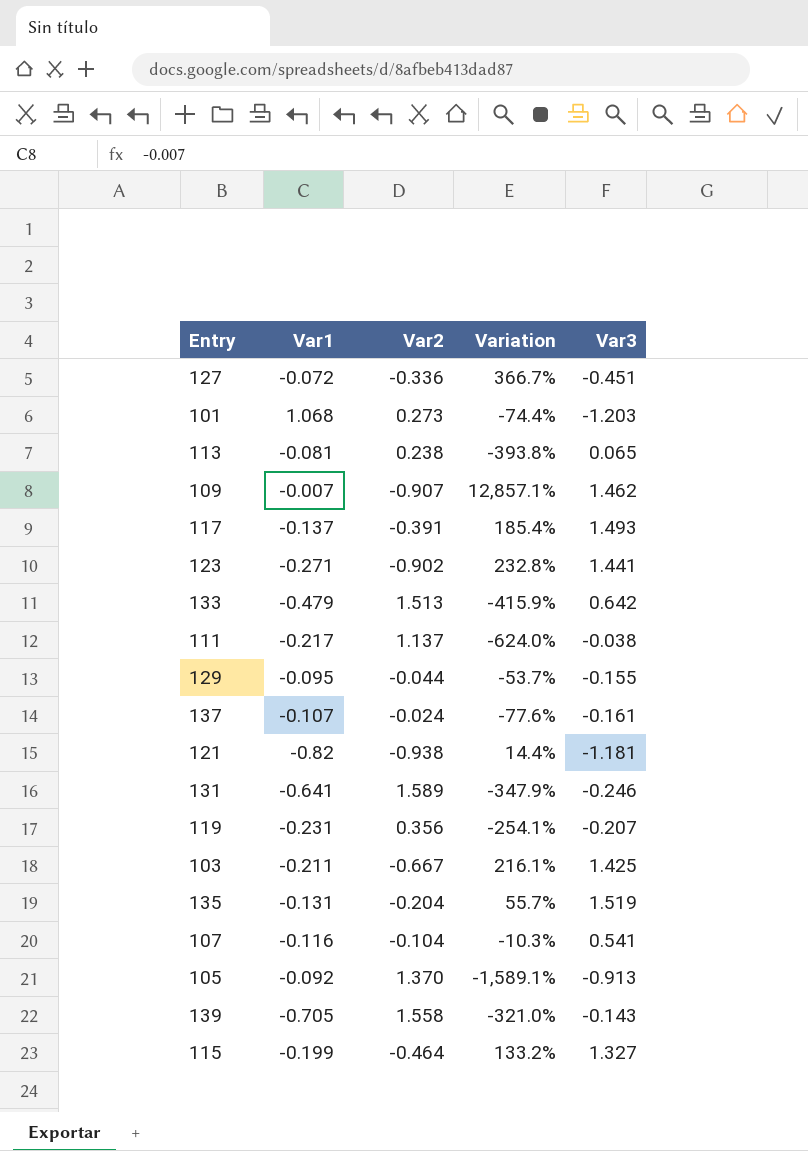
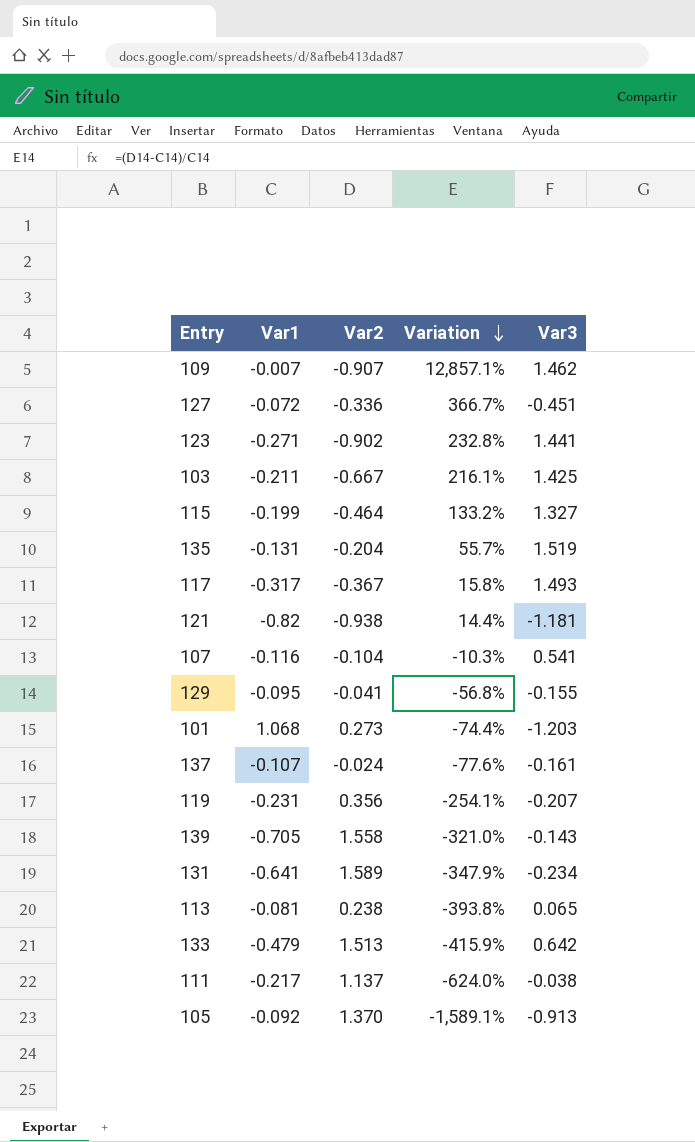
row order: none -> Variation descending
117 | Var1: -0.137 -> -0.317
117 | Var2: -0.391 -> -0.367
117 | Variation: 185.4% -> 15.8%
129 | Var2: -0.044 -> -0.041
129 | Variation: -53.7% -> -56.8%
131 | Var3: -0.246 -> -0.234

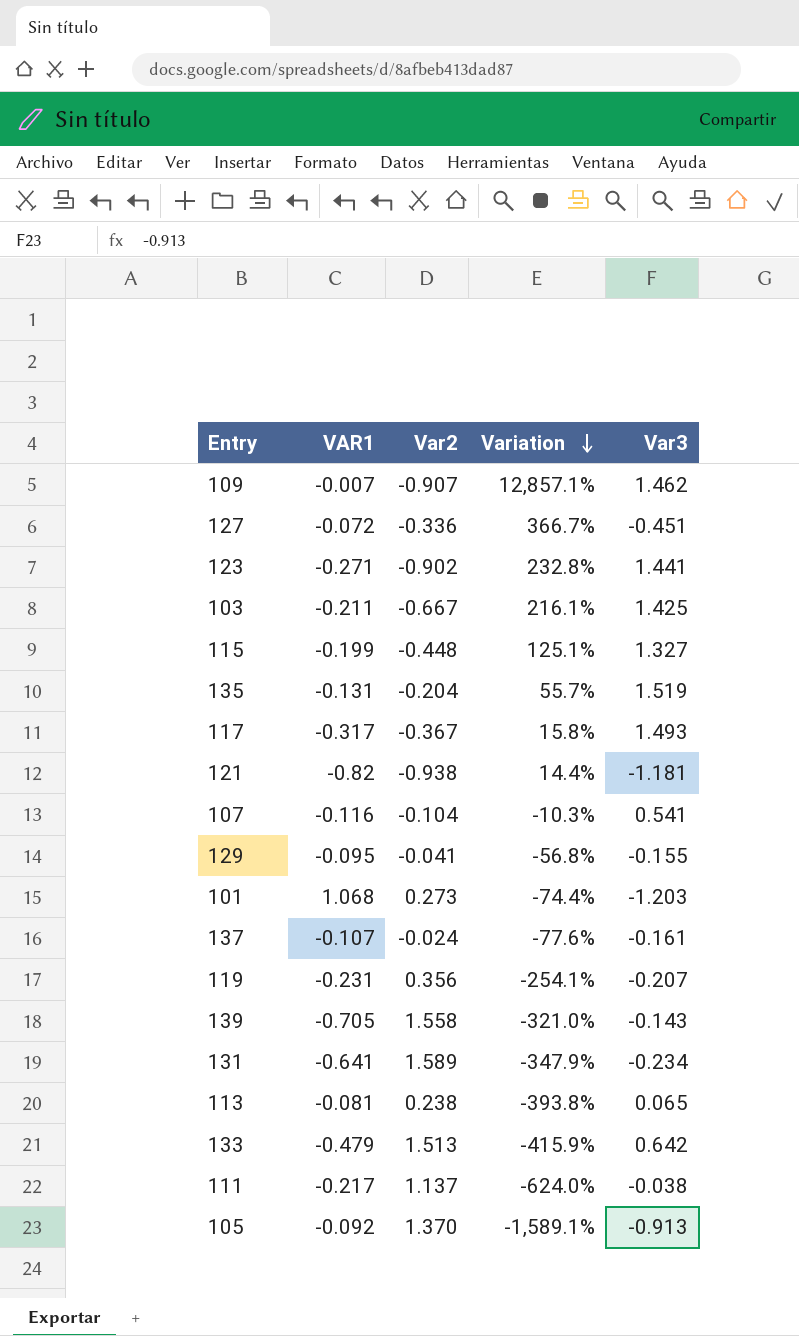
column name: Var1 -> VAR1
115 | Var2: -0.464 -> -0.448
115 | Variation: 133.2% -> 125.1%

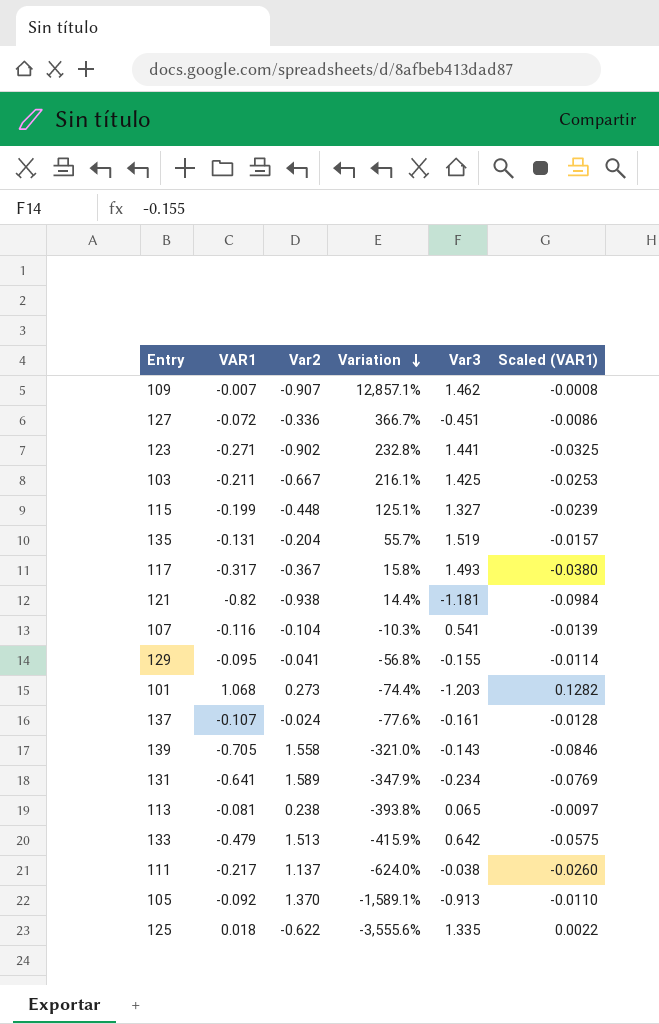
column Scaled (VAR1) | formula: none -> [VAR1] * 0.12
row 119: -0.231 | 0.356 | -254.1% | -0.207 -> none
row 125: none -> 0.018 | -0.622 | -3,555.6% | 1.335 | 0.0022

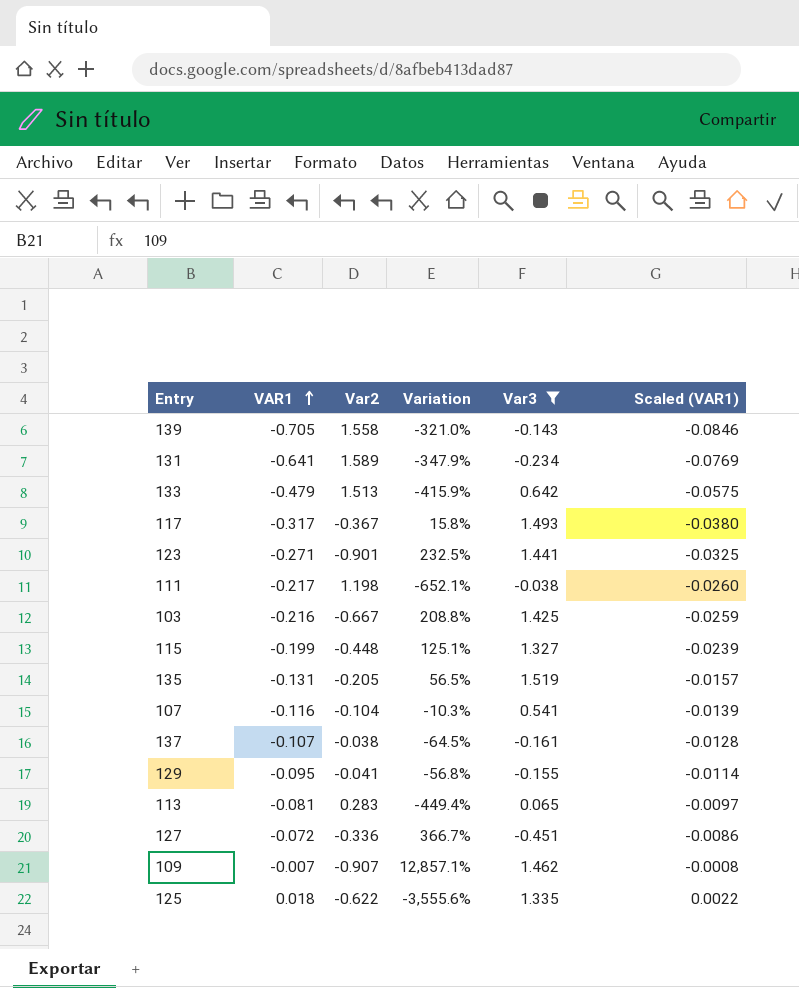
filter: none -> Var3 >= -0.451
row order: Variation descending -> VAR1 ascending
123 | Var2: -0.902 -> -0.901
123 | Variation: 232.8% -> 232.5%
111 | Var2: 1.137 -> 1.198
111 | Variation: -624.0% -> -652.1%
103 | VAR1: -0.211 -> -0.216
103 | Variation: 216.1% -> 208.8%
103 | Scaled (VAR1): -0.0253 -> -0.0259
135 | Var2: -0.204 -> -0.205
135 | Variation: 55.7% -> 56.5%
137 | Var2: -0.024 -> -0.038
137 | Variation: -77.6% -> -64.5%
113 | Var2: 0.238 -> 0.283
113 | Variation: -393.8% -> -449.4%

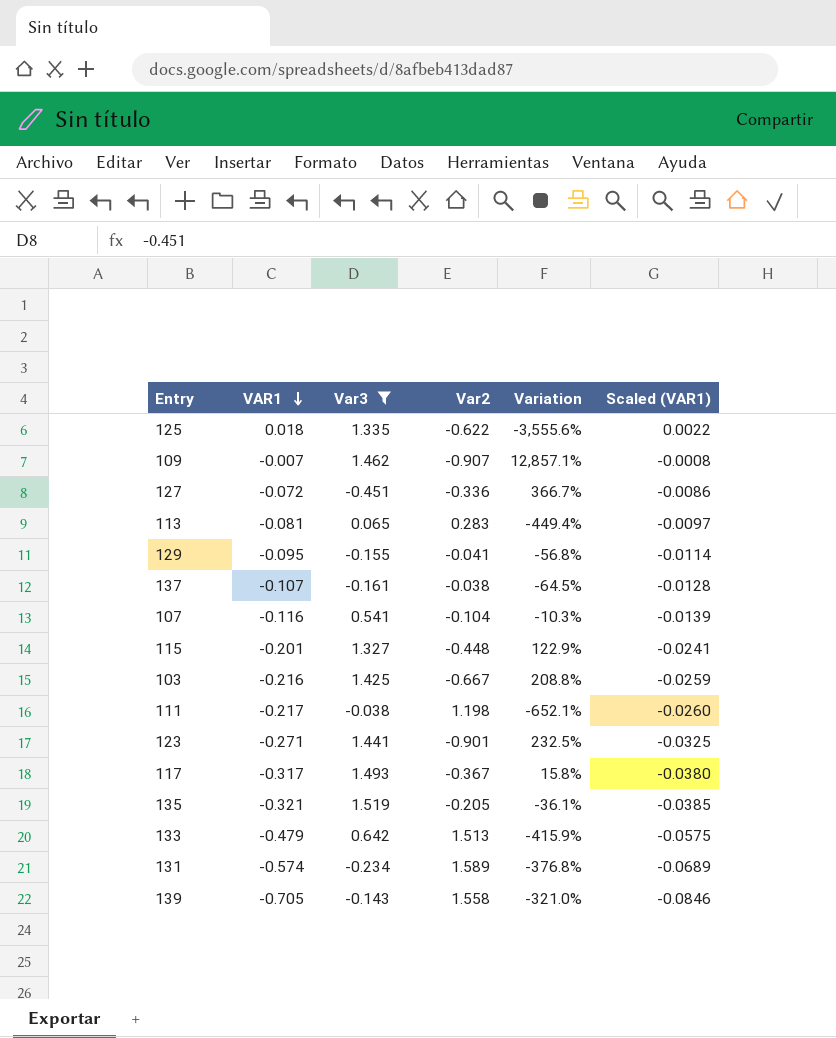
row order: VAR1 ascending -> VAR1 descending
column Var3 | position: 5 -> 3
115 | VAR1: -0.199 -> -0.201
115 | Variation: 125.1% -> 122.9%
115 | Scaled (VAR1): -0.0239 -> -0.0241
135 | VAR1: -0.131 -> -0.321
135 | Variation: 56.5% -> -36.1%
135 | Scaled (VAR1): -0.0157 -> -0.0385
131 | VAR1: -0.641 -> -0.574
131 | Variation: -347.9% -> -376.8%
131 | Scaled (VAR1): -0.0769 -> -0.0689

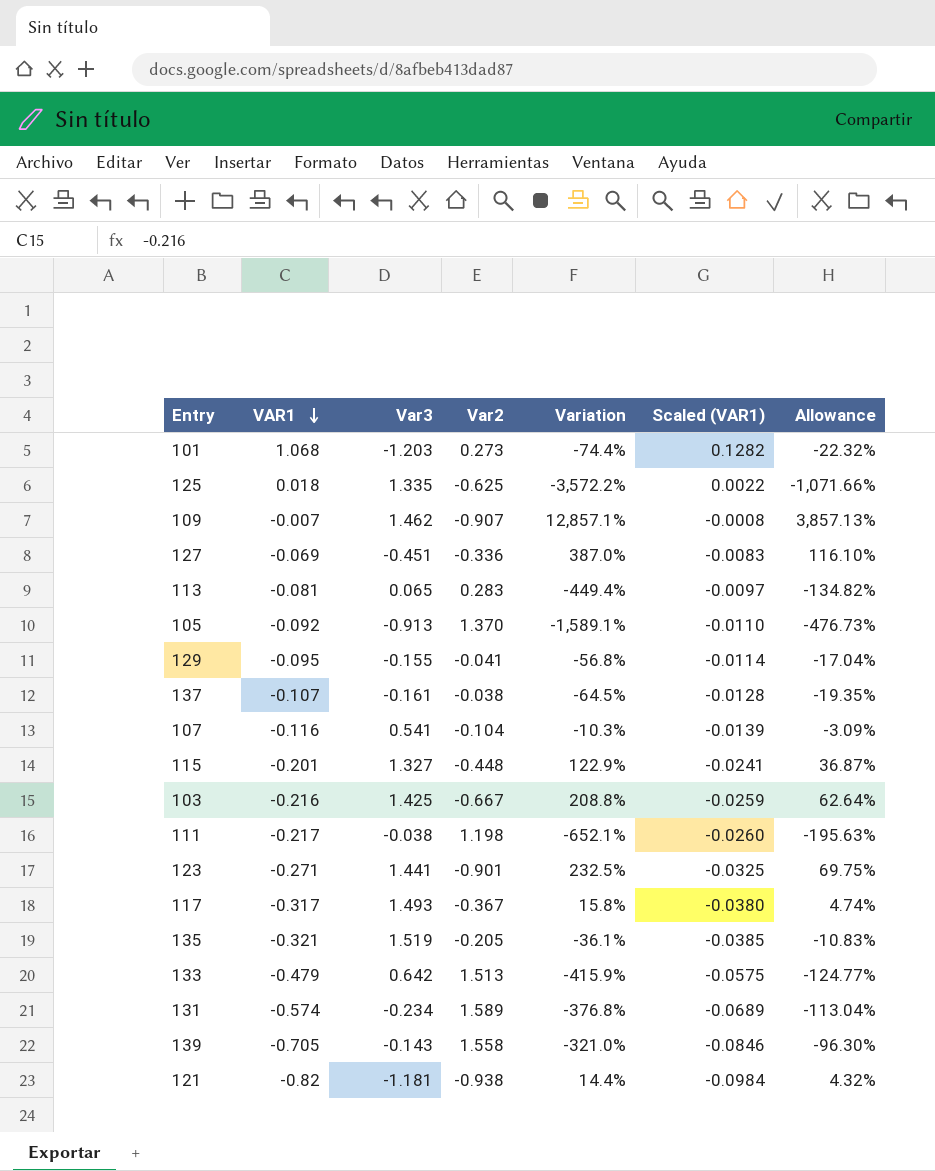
filter: Var3 >= -0.451 -> none
column Allowance | formula: none -> [Variation] * 0.3
125 | Var2: -0.622 -> -0.625
125 | Variation: -3,555.6% -> -3,572.2%
127 | VAR1: -0.072 -> -0.069
127 | Variation: 366.7% -> 387.0%
127 | Scaled (VAR1): -0.0086 -> -0.0083

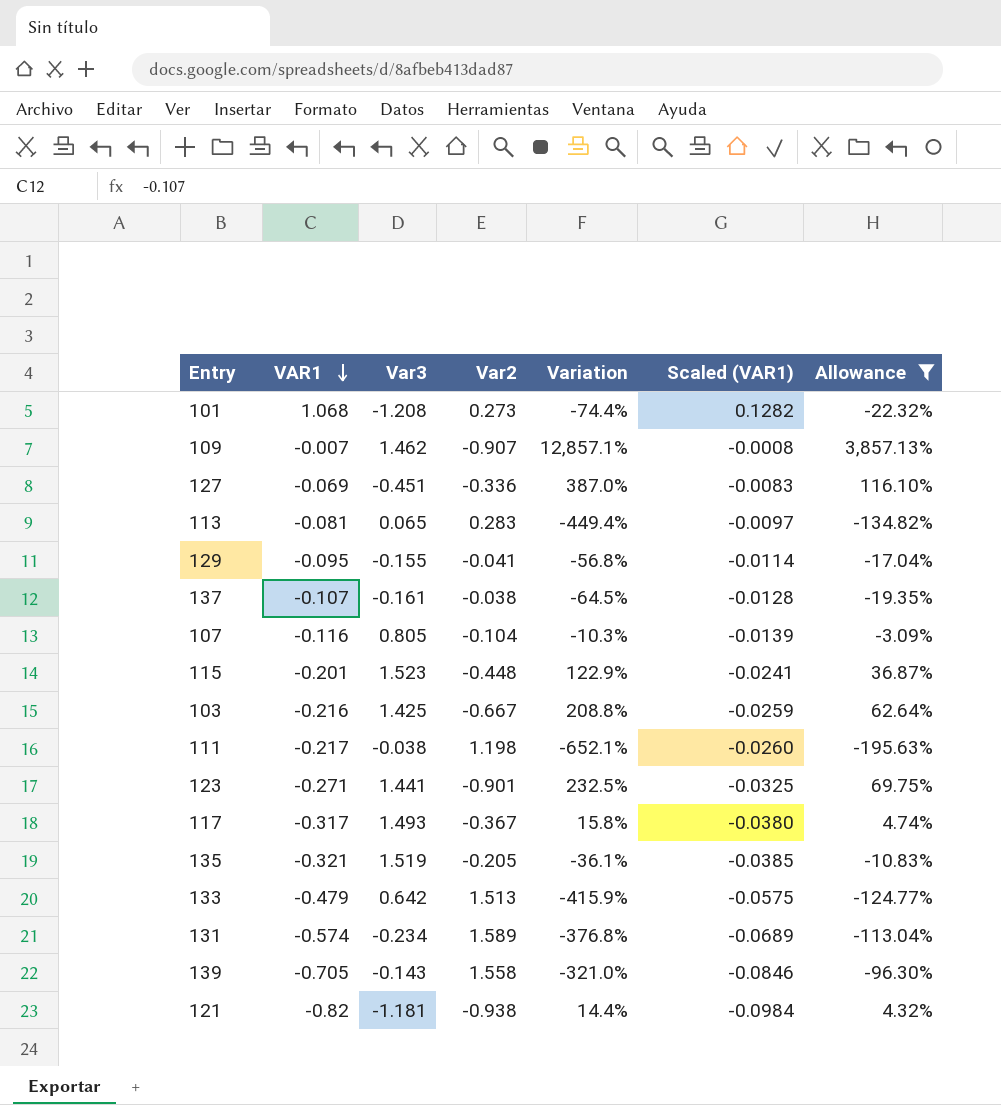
filter: none -> Allowance >= -195.63%
101 | Var3: -1.203 -> -1.208
107 | Var3: 0.541 -> 0.805
115 | Var3: 1.327 -> 1.523

